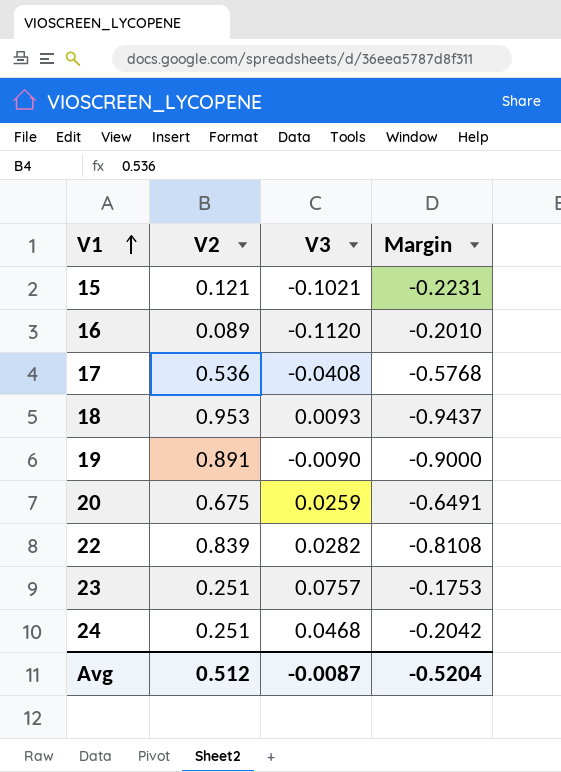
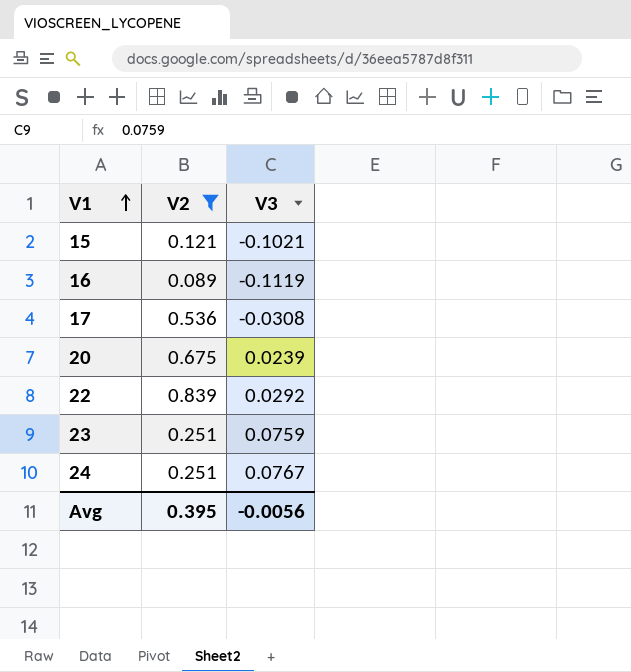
filter: none -> V2 <= 0.839
column Margin | formula: [V3] - [V2] -> none
16 | V3: -0.1120 -> -0.1119
17 | V3: -0.0408 -> -0.0308
20 | V3: 0.0259 -> 0.0239
22 | V3: 0.0282 -> 0.0292
23 | V3: 0.0757 -> 0.0759
24 | V3: 0.0468 -> 0.0767
Avg | V2: 0.512 -> 0.395
Avg | V3: -0.0087 -> -0.0056

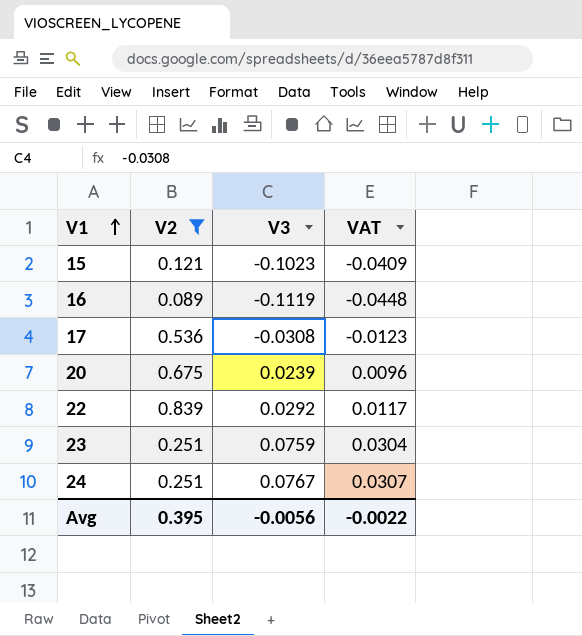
column VAT | formula: none -> [V3] * 0.4
15 | V3: -0.1021 -> -0.1023

